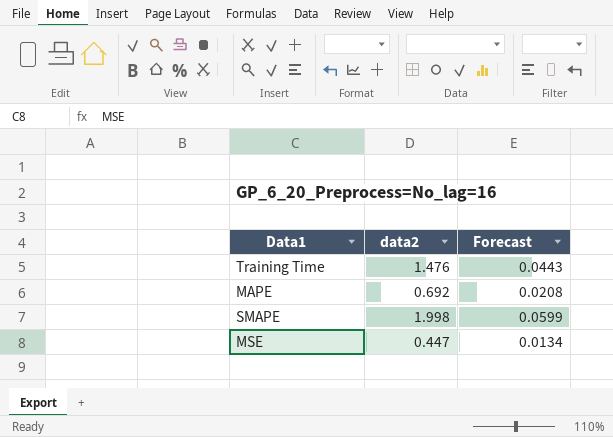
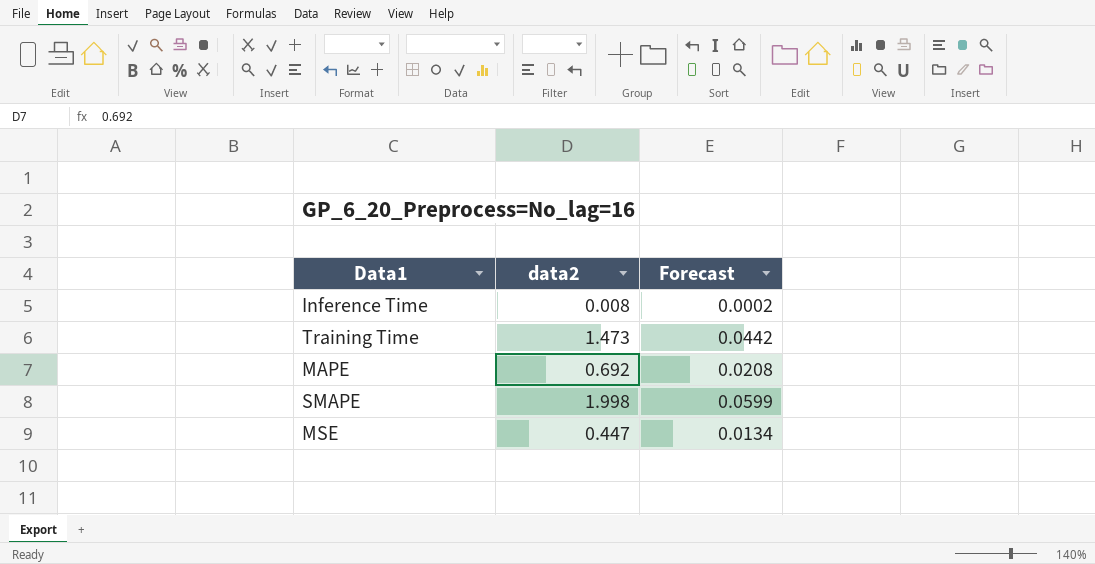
row Inference Time: none -> 0.008 | 0.0002
Training Time | data2: 1.476 -> 1.473
Training Time | Forecast: 0.0443 -> 0.0442

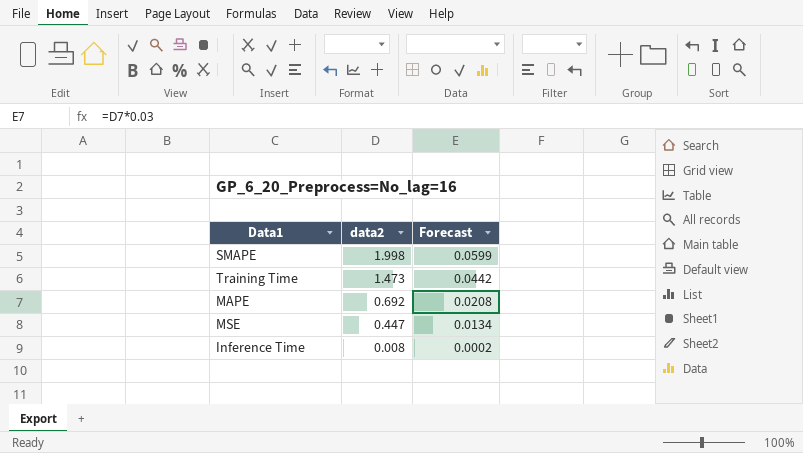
row order: none -> data2 descending

